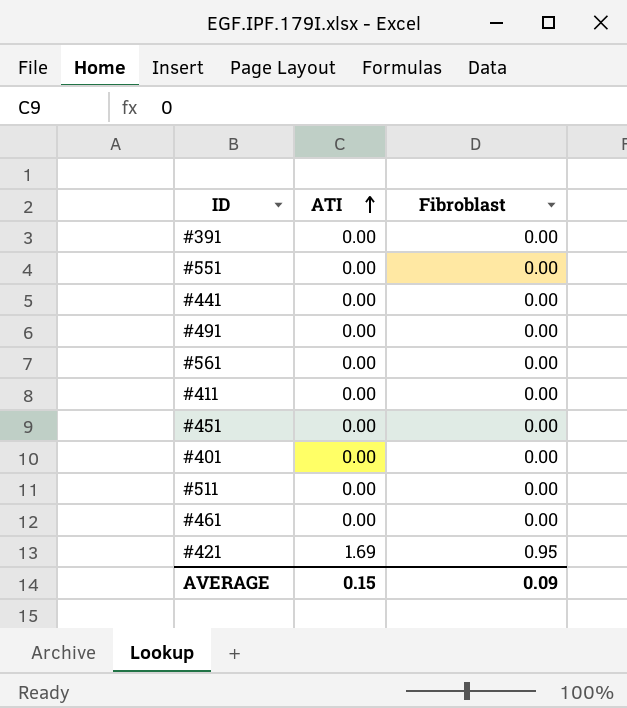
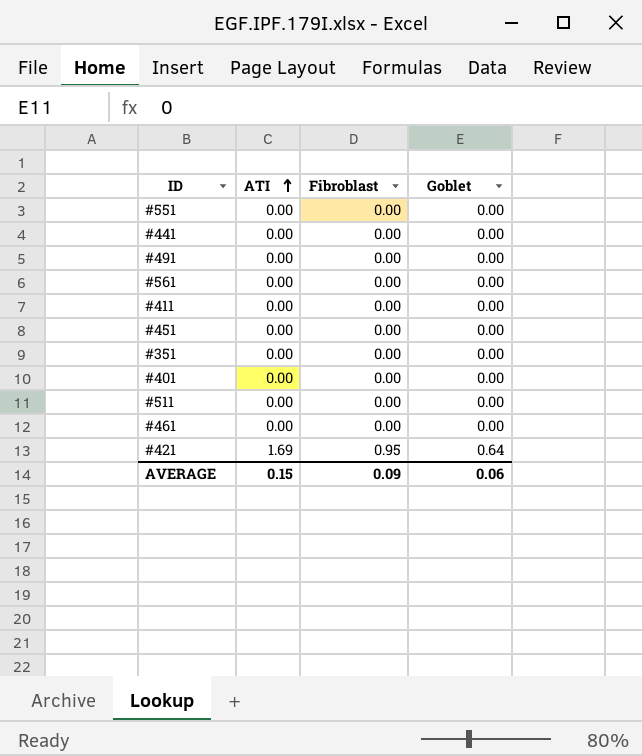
column Goblet | position: none -> 4
row #391: 0.00 | 0.00 -> none
row #351: none -> 0.00 | 0.00 | 0.00

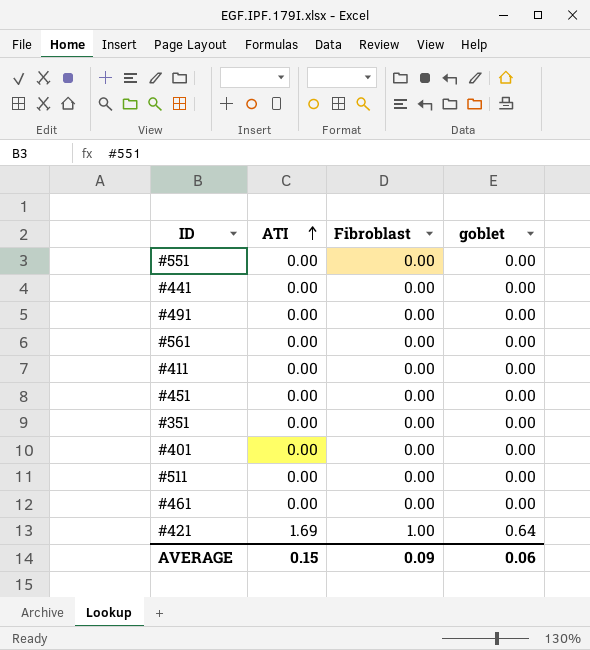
column name: Goblet -> goblet
#421 | Fibroblast: 0.95 -> 1.00

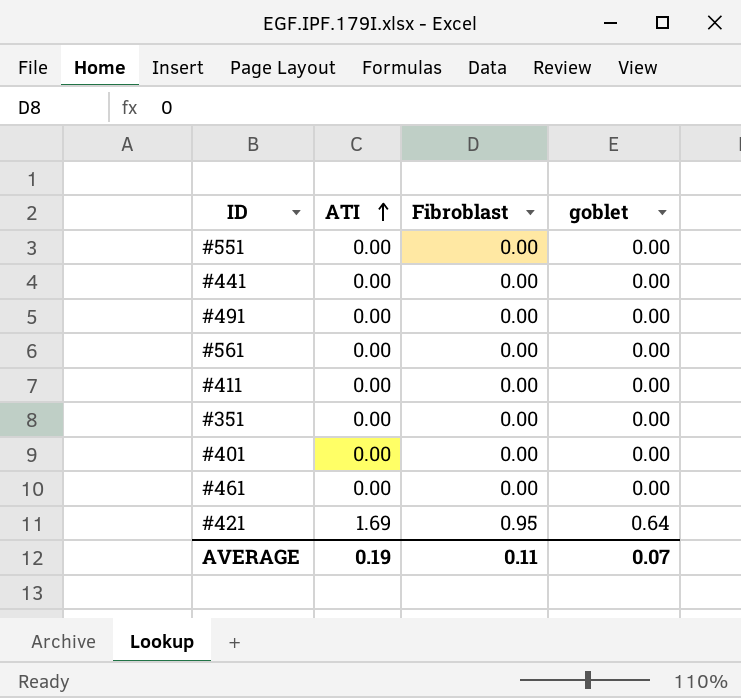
row #451: 0.00 | 0.00 | 0.00 -> none
row #511: 0.00 | 0.00 | 0.00 -> none
#421 | Fibroblast: 1.00 -> 0.95
AVERAGE | ATI: 0.15 -> 0.19
AVERAGE | Fibroblast: 0.09 -> 0.11
AVERAGE | goblet: 0.06 -> 0.07

